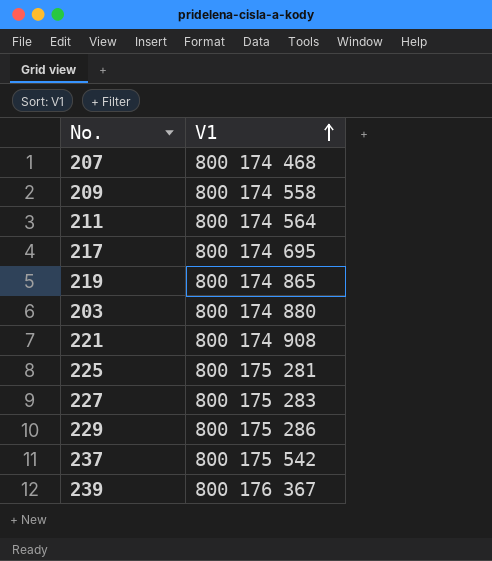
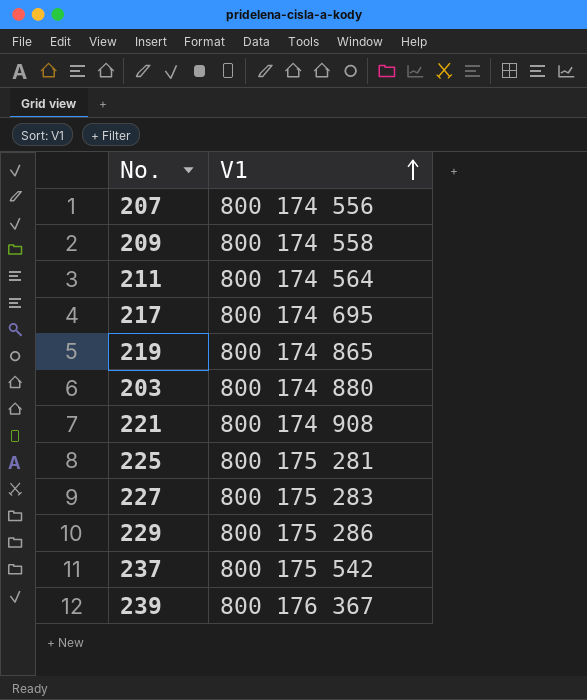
207 | V1: 800 174 468 -> 800 174 556

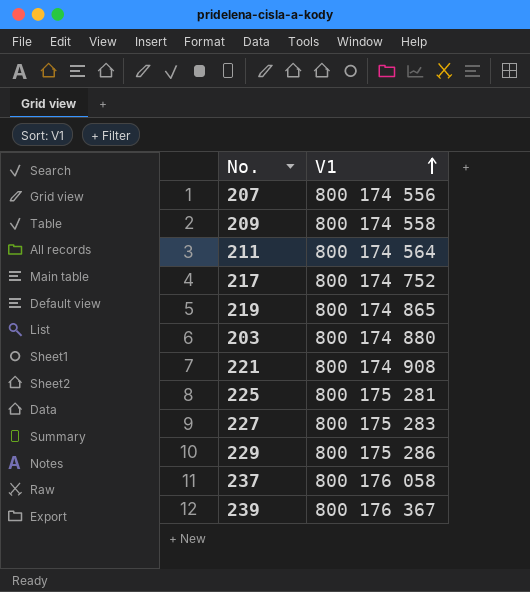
217 | V1: 800 174 695 -> 800 174 752
237 | V1: 800 175 542 -> 800 176 058

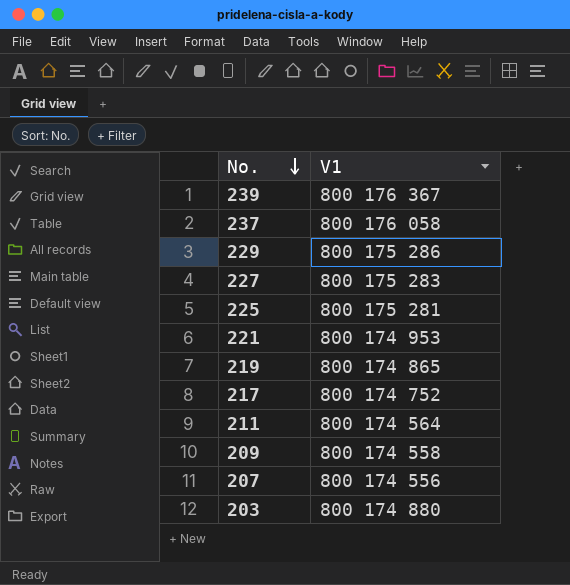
row order: V1 ascending -> No. descending
221 | V1: 800 174 908 -> 800 174 953

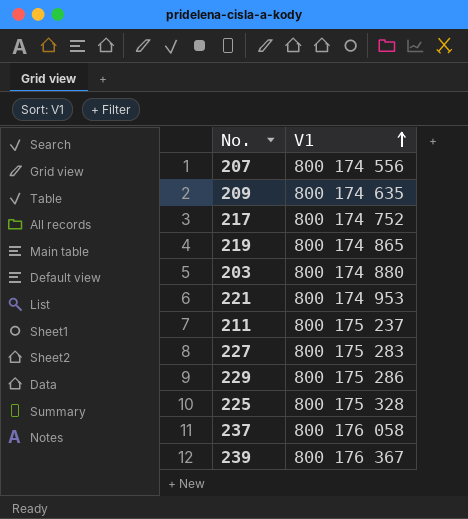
row order: No. descending -> V1 ascending
209 | V1: 800 174 558 -> 800 174 635
211 | V1: 800 174 564 -> 800 175 237
225 | V1: 800 175 281 -> 800 175 328

